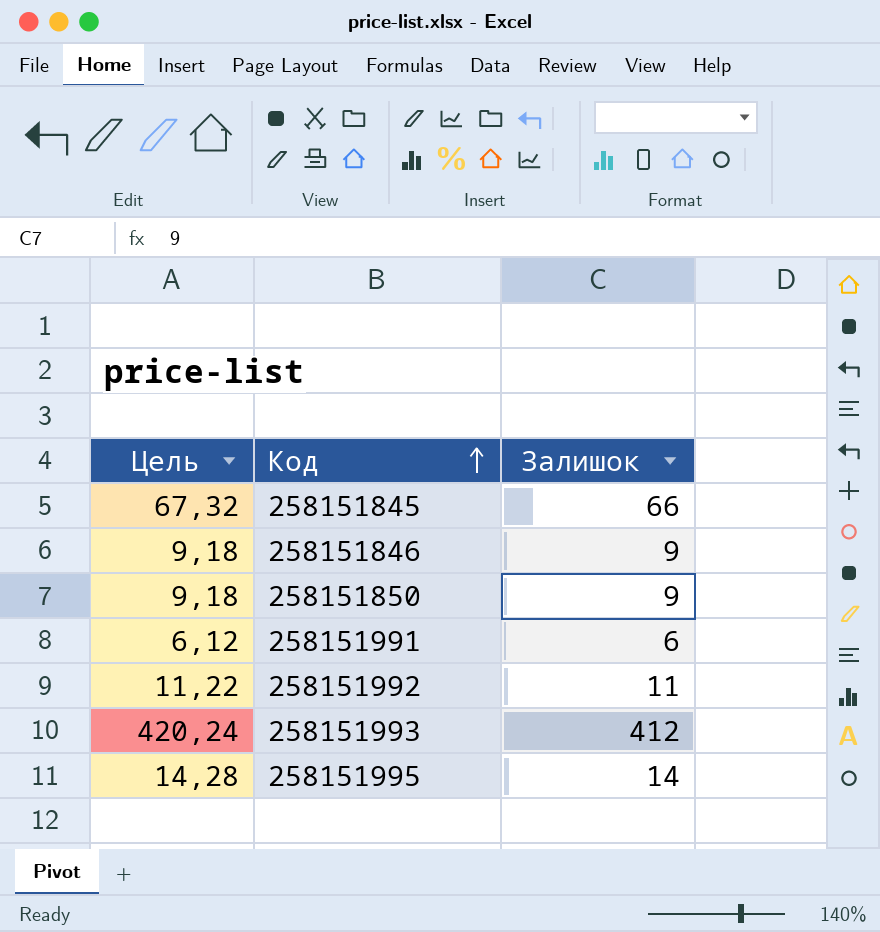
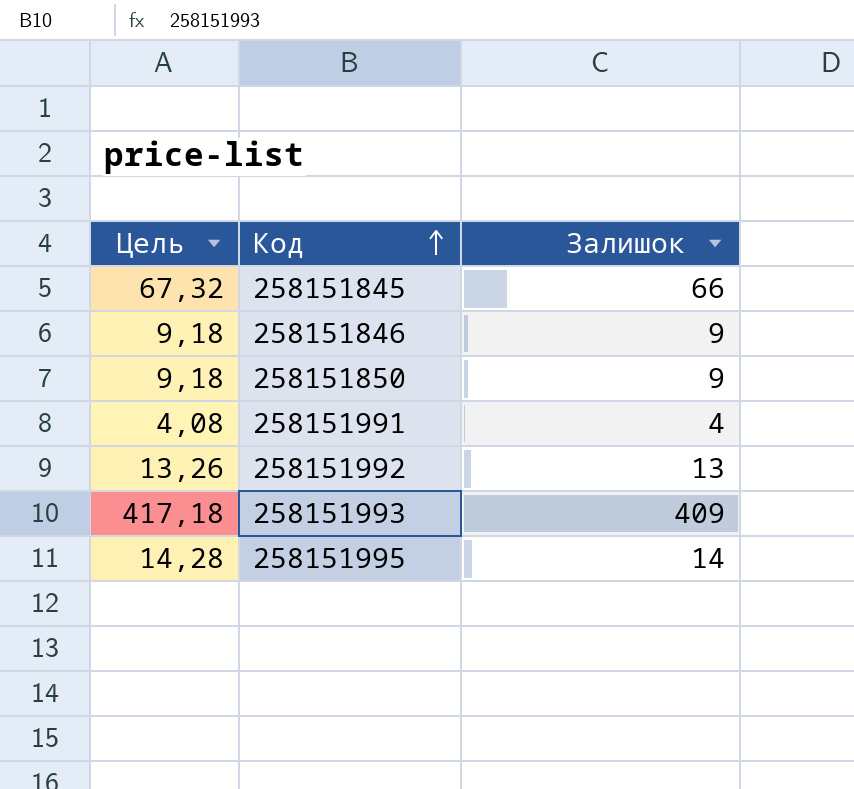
258151991 | Цель: 6,12 -> 4,08
258151991 | Залишок: 6 -> 4
258151992 | Цель: 11,22 -> 13,26
258151992 | Залишок: 11 -> 13
258151993 | Цель: 420,24 -> 417,18
258151993 | Залишок: 412 -> 409

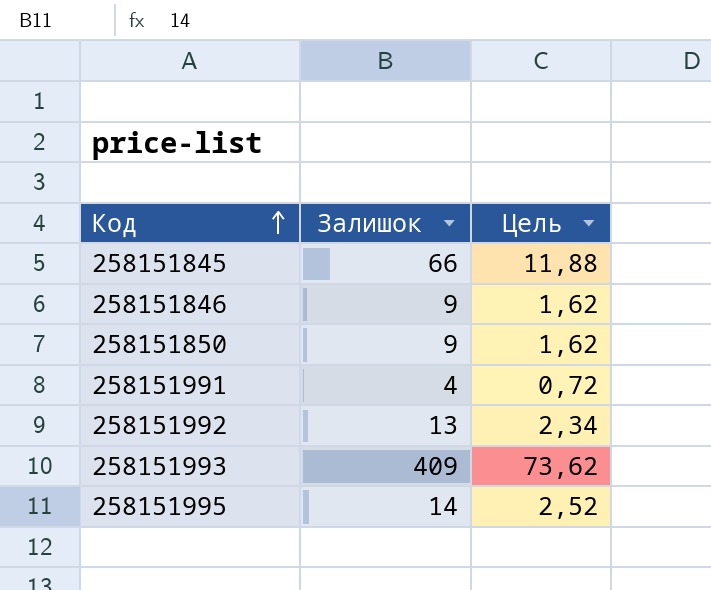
column Цель | formula: [Залишок] * 1,02 -> [Залишок] * 0,18
column Цель | position: 1 -> 3

